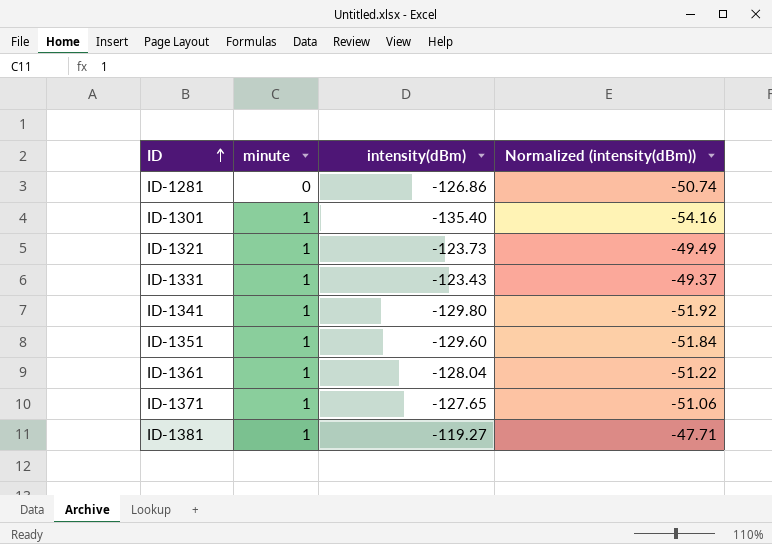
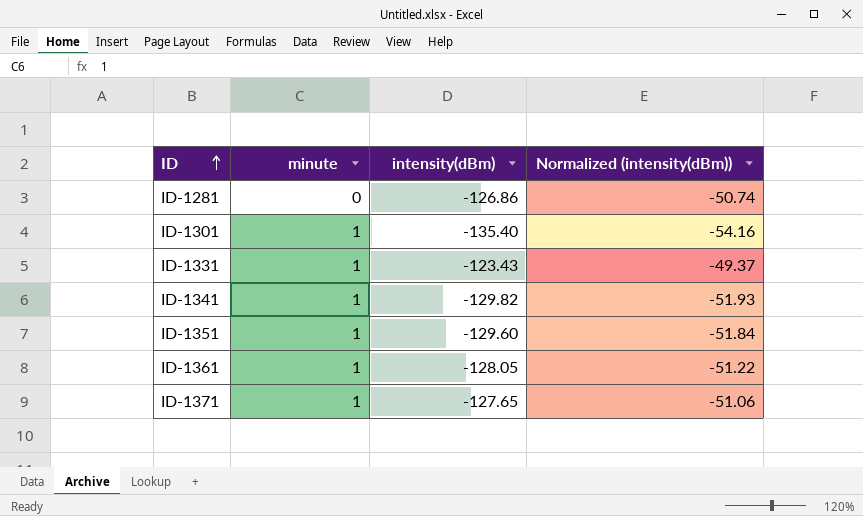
row ID-1321: 1 | -123.73 | -49.49 -> none
row ID-1381: 1 | -119.27 | -47.71 -> none
ID-1341 | intensity(dBm): -129.80 -> -129.82
ID-1341 | Normalized (intensity(dBm)): -51.92 -> -51.93
ID-1361 | intensity(dBm): -128.04 -> -128.05

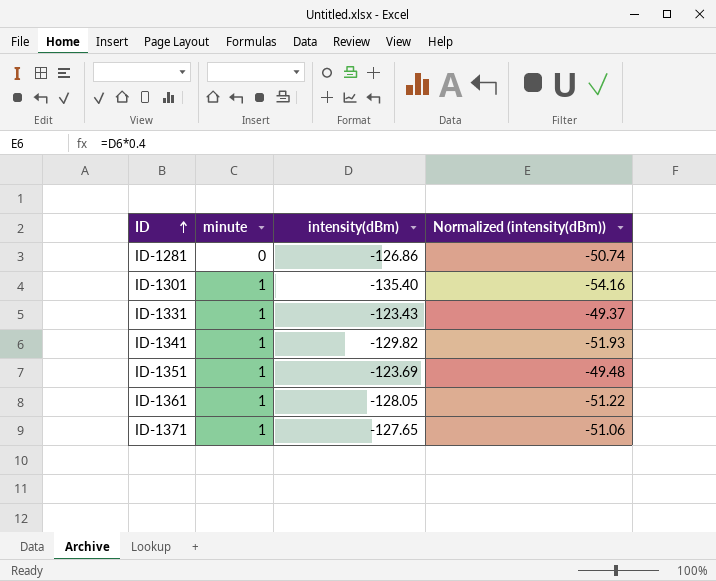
ID-1351 | intensity(dBm): -129.60 -> -123.69
ID-1351 | Normalized (intensity(dBm)): -51.84 -> -49.48

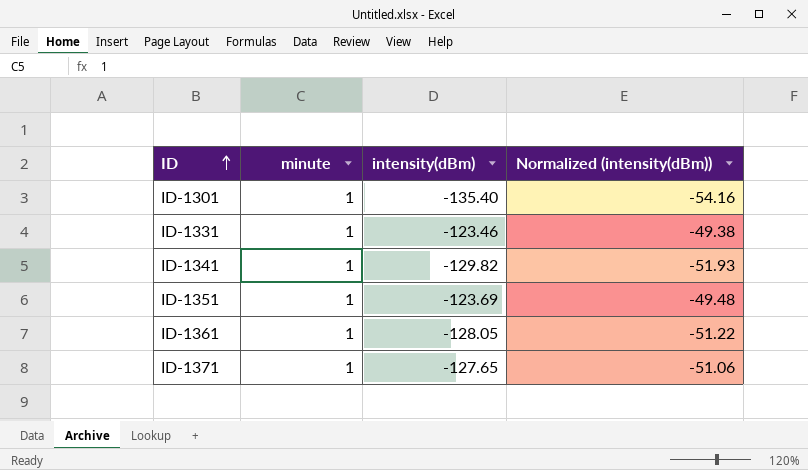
row ID-1281: 0 | -126.86 | -50.74 -> none
ID-1331 | intensity(dBm): -123.43 -> -123.46
ID-1331 | Normalized (intensity(dBm)): -49.37 -> -49.38

